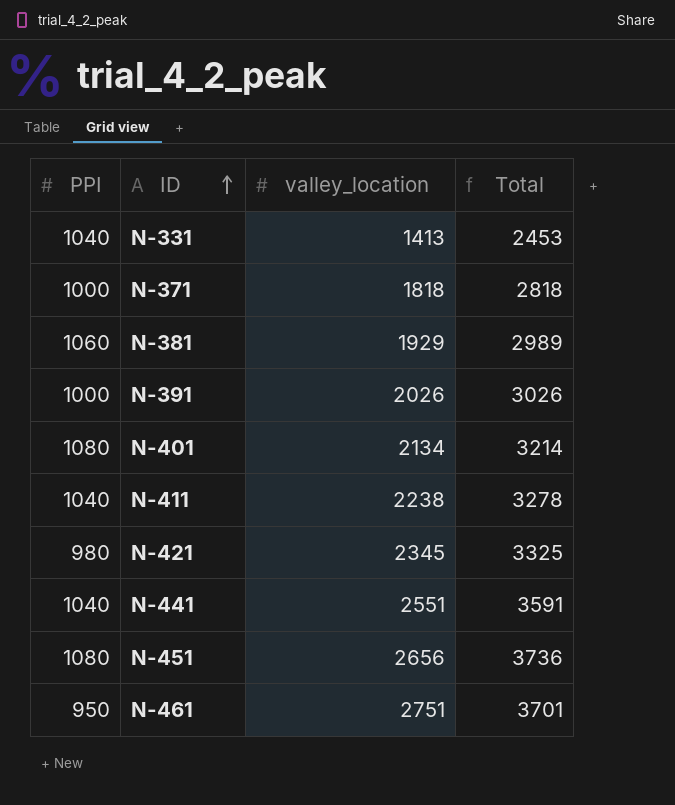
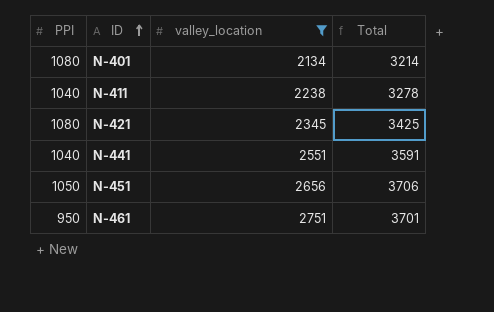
filter: none -> valley_location >= 2134
N-421 | PPI: 980 -> 1080
N-421 | Total: 3325 -> 3425
N-451 | PPI: 1080 -> 1050
N-451 | Total: 3736 -> 3706

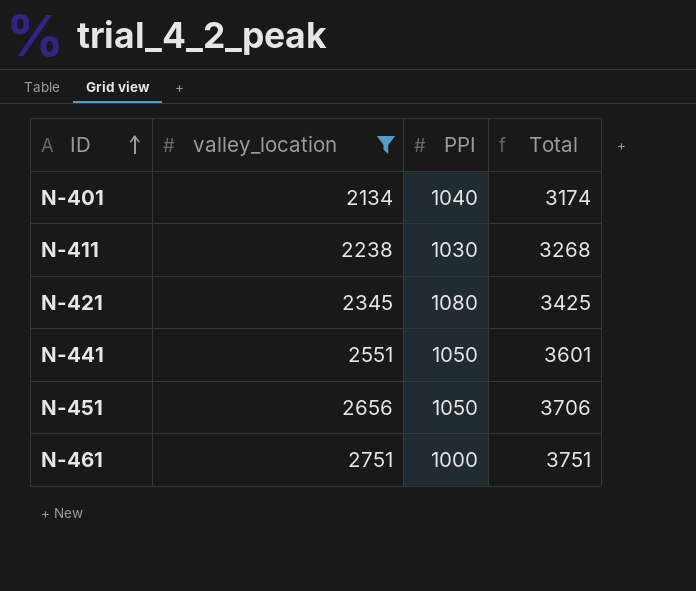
column PPI | position: 1 -> 3
N-401 | PPI: 1080 -> 1040
N-401 | Total: 3214 -> 3174
N-411 | PPI: 1040 -> 1030
N-411 | Total: 3278 -> 3268
N-441 | PPI: 1040 -> 1050
N-441 | Total: 3591 -> 3601
N-461 | PPI: 950 -> 1000
N-461 | Total: 3701 -> 3751

